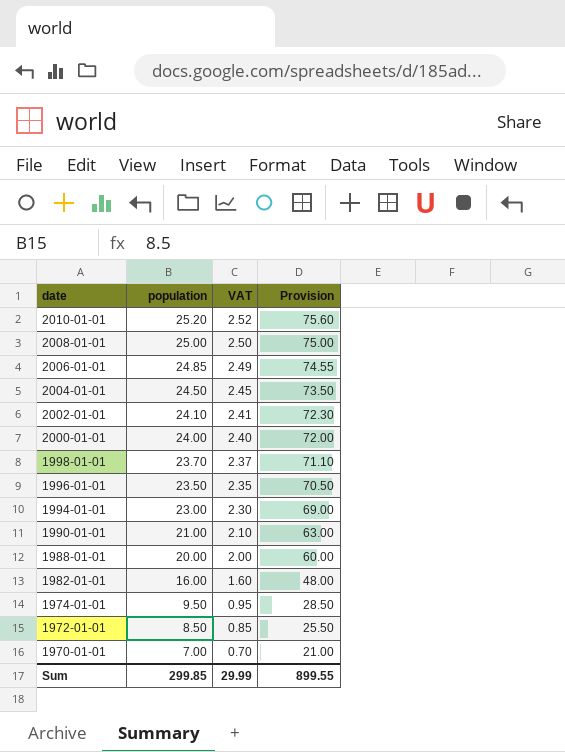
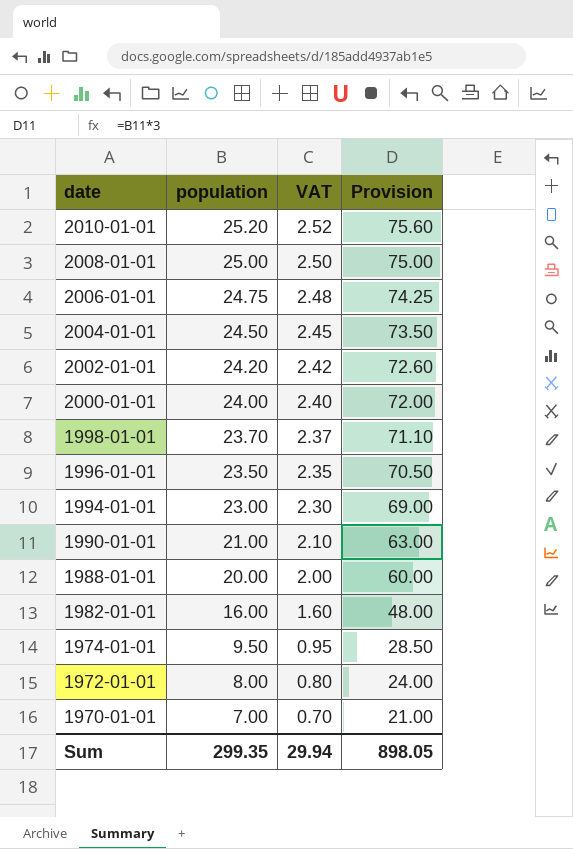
2006-01-01 | population: 24.85 -> 24.75
2006-01-01 | VAT: 2.49 -> 2.48
2006-01-01 | Provision: 74.55 -> 74.25
2002-01-01 | population: 24.10 -> 24.20
2002-01-01 | VAT: 2.41 -> 2.42
2002-01-01 | Provision: 72.30 -> 72.60
1972-01-01 | population: 8.50 -> 8.00
1972-01-01 | VAT: 0.85 -> 0.80
1972-01-01 | Provision: 25.50 -> 24.00
Sum | population: 299.85 -> 299.35
Sum | VAT: 29.99 -> 29.94
Sum | Provision: 899.55 -> 898.05

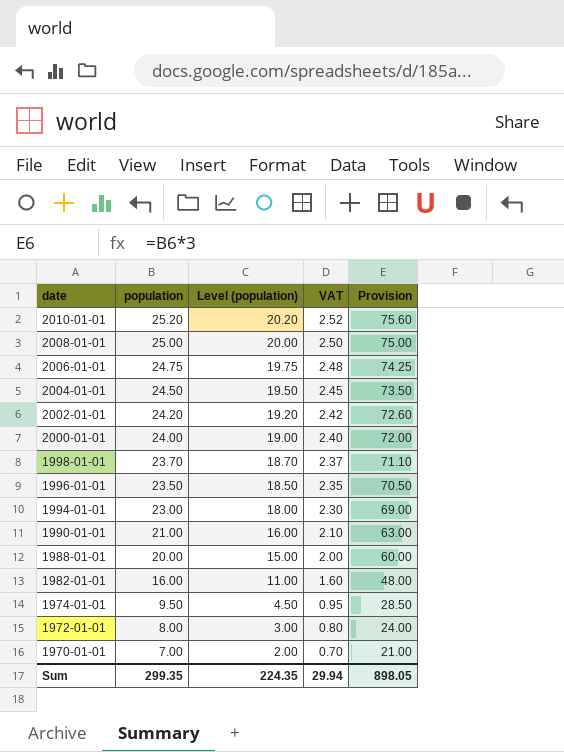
column Level (population) | formula: none -> [population] - 5

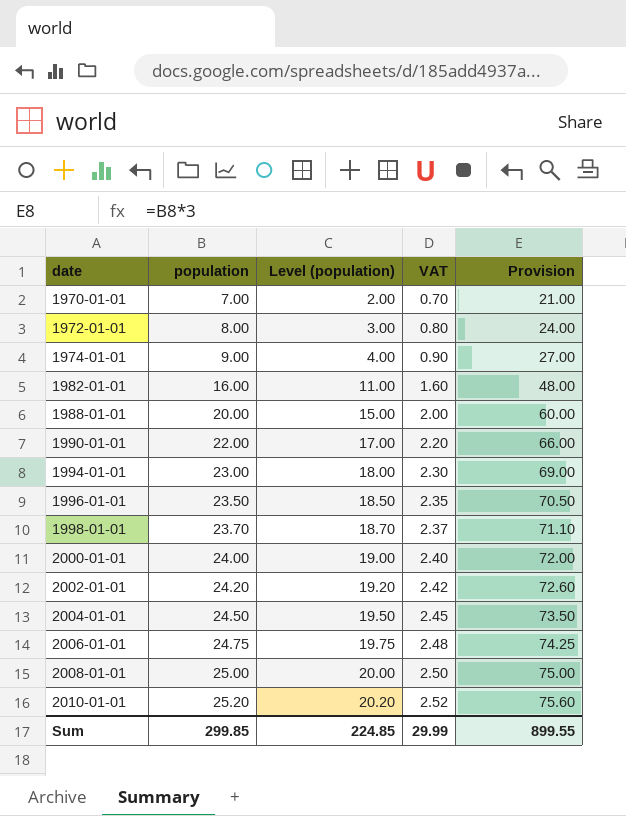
row order: date descending -> date ascending
1974-01-01 | population: 9.50 -> 9.00
1974-01-01 | Level (population): 4.50 -> 4.00
1974-01-01 | VAT: 0.95 -> 0.90
1974-01-01 | Provision: 28.50 -> 27.00
1990-01-01 | population: 21.00 -> 22.00
1990-01-01 | Level (population): 16.00 -> 17.00
1990-01-01 | VAT: 2.10 -> 2.20
1990-01-01 | Provision: 63.00 -> 66.00
Sum | population: 299.35 -> 299.85
Sum | Level (population): 224.35 -> 224.85
Sum | VAT: 29.94 -> 29.99
Sum | Provision: 898.05 -> 899.55

